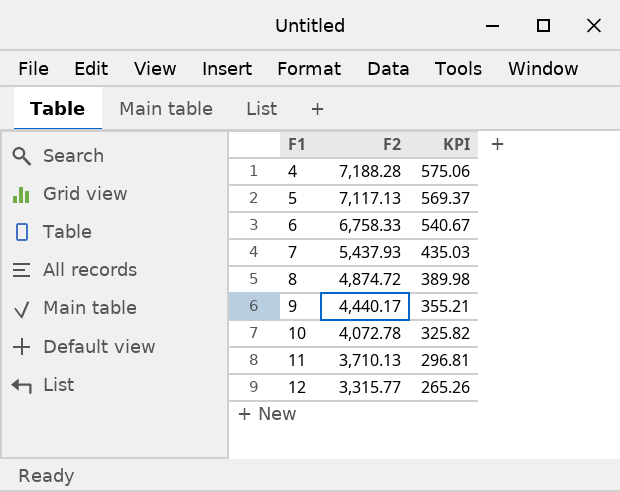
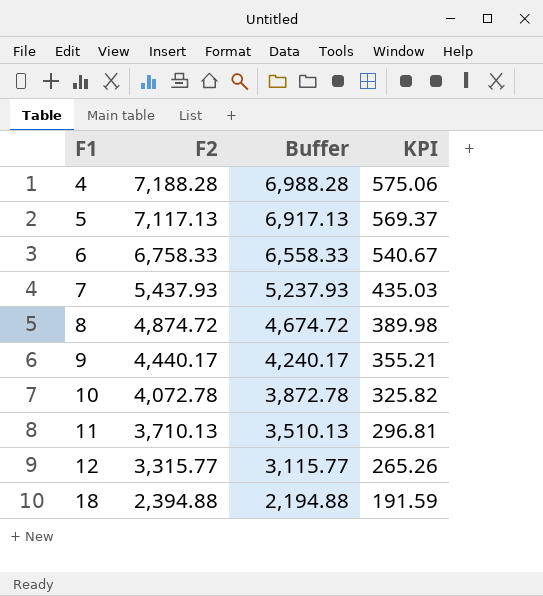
column Buffer | formula: none -> [F2] - 200
row 18: none -> 2,394.88 | 2,194.88 | 191.59

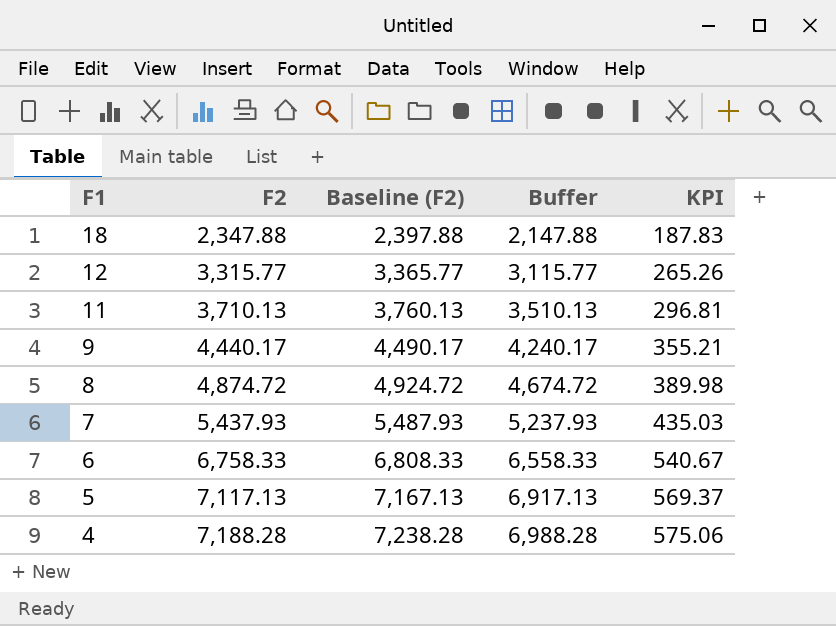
row order: F1 ascending -> F1 descending
column Baseline (F2) | formula: none -> [F2] + 50
row 10: 4,072.78 | 3,872.78 | 325.82 -> none
18 | F2: 2,394.88 -> 2,347.88
18 | Buffer: 2,194.88 -> 2,147.88
18 | KPI: 191.59 -> 187.83

